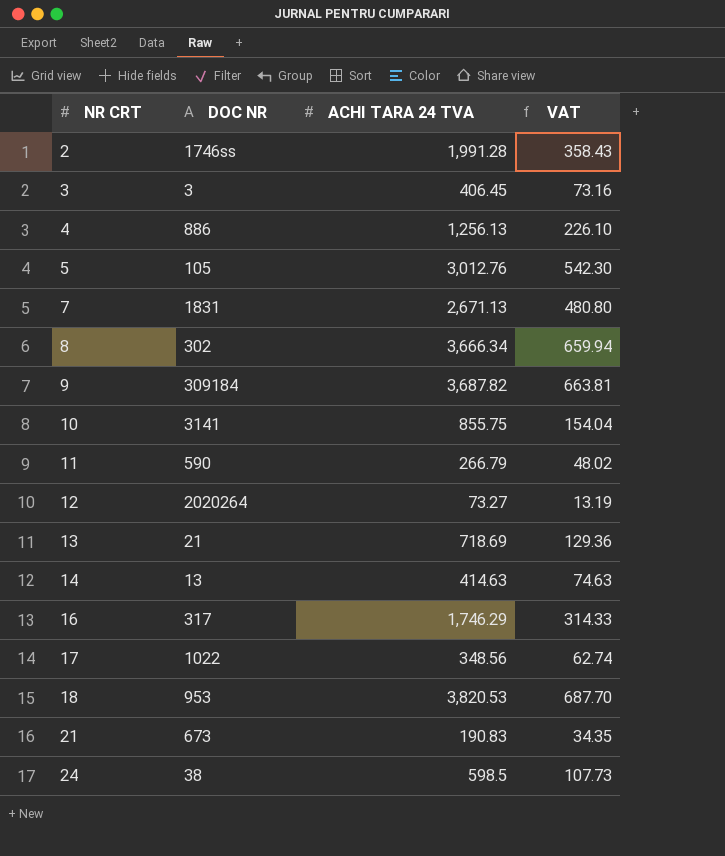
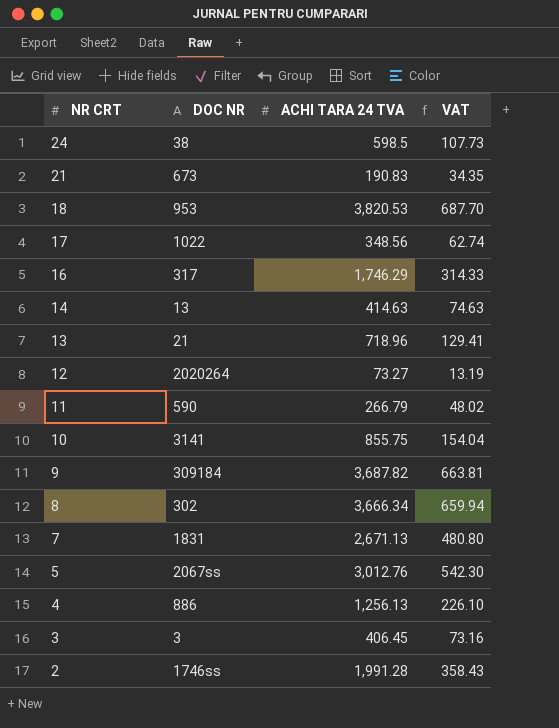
row order: NR CRT ascending -> NR CRT descending
13 | ACHI TARA 24 TVA: 718.69 -> 718.96
13 | VAT: 129.36 -> 129.41
5 | DOC NR: 105 -> 2067ss

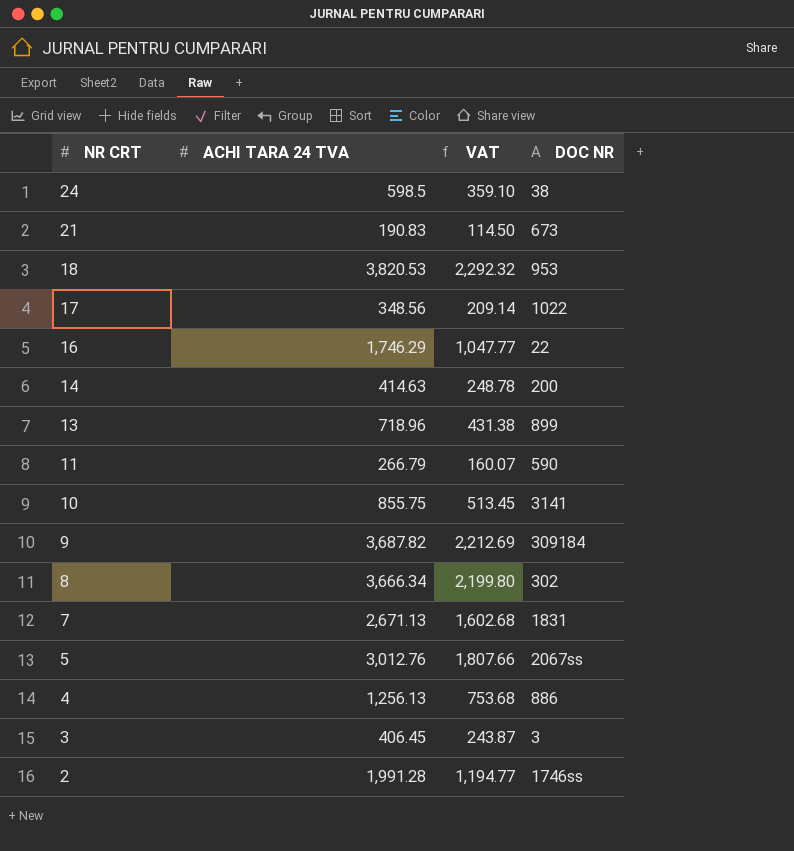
column VAT | formula: [ACHI TARA 24 TVA] * 0.18 -> [ACHI TARA 24 TVA] * 0.6
column DOC NR | position: 2 -> 4
row 12: 2020264 | 73.27 | 13.19 -> none
16 | DOC NR: 317 -> 22
14 | DOC NR: 13 -> 200
13 | DOC NR: 21 -> 899

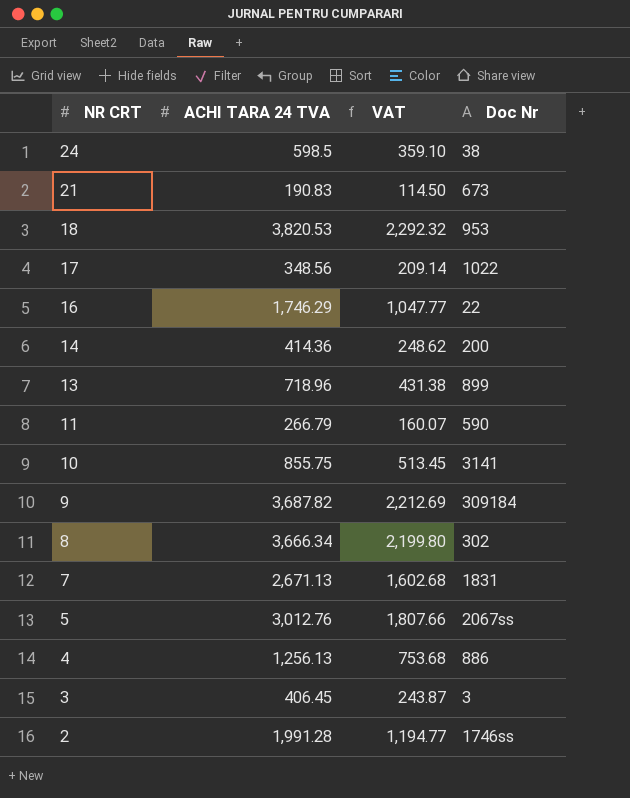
column name: DOC NR -> Doc Nr
14 | ACHI TARA 24 TVA: 414.63 -> 414.36
14 | VAT: 248.78 -> 248.62

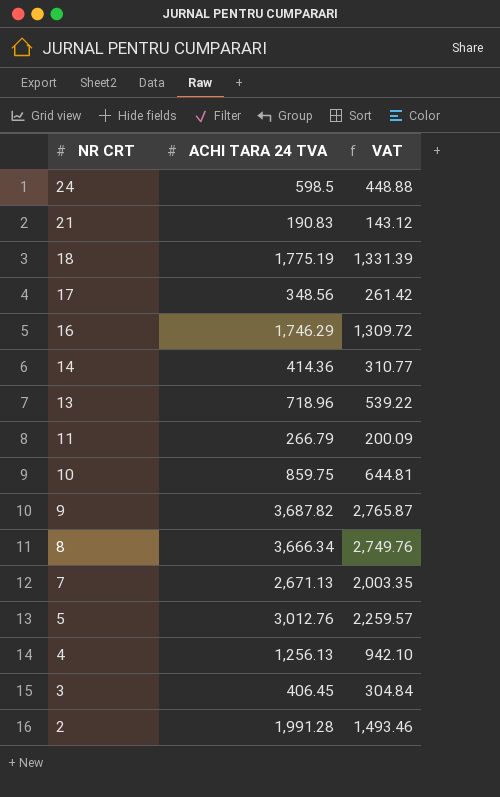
column Doc Nr | position: 4 -> none
column VAT | formula: [ACHI TARA 24 TVA] * 0.6 -> [ACHI TARA 24 TVA] * 0.75
18 | ACHI TARA 24 TVA: 3,820.53 -> 1,775.19
10 | ACHI TARA 24 TVA: 855.75 -> 859.75

